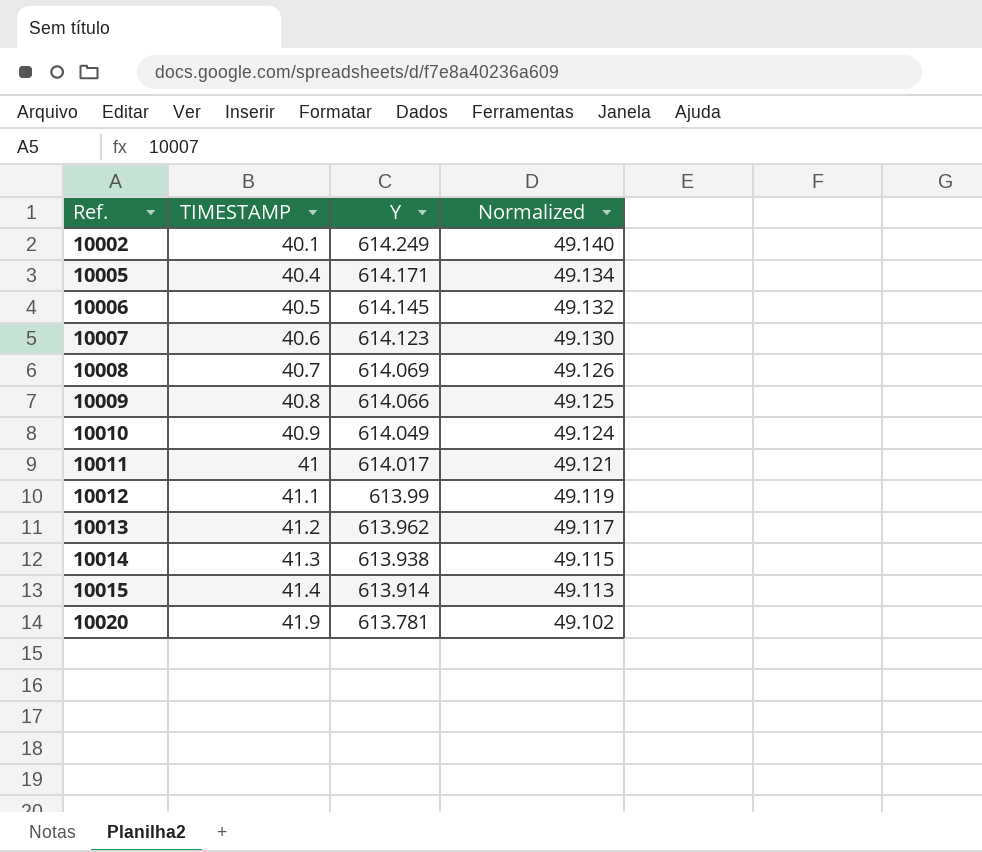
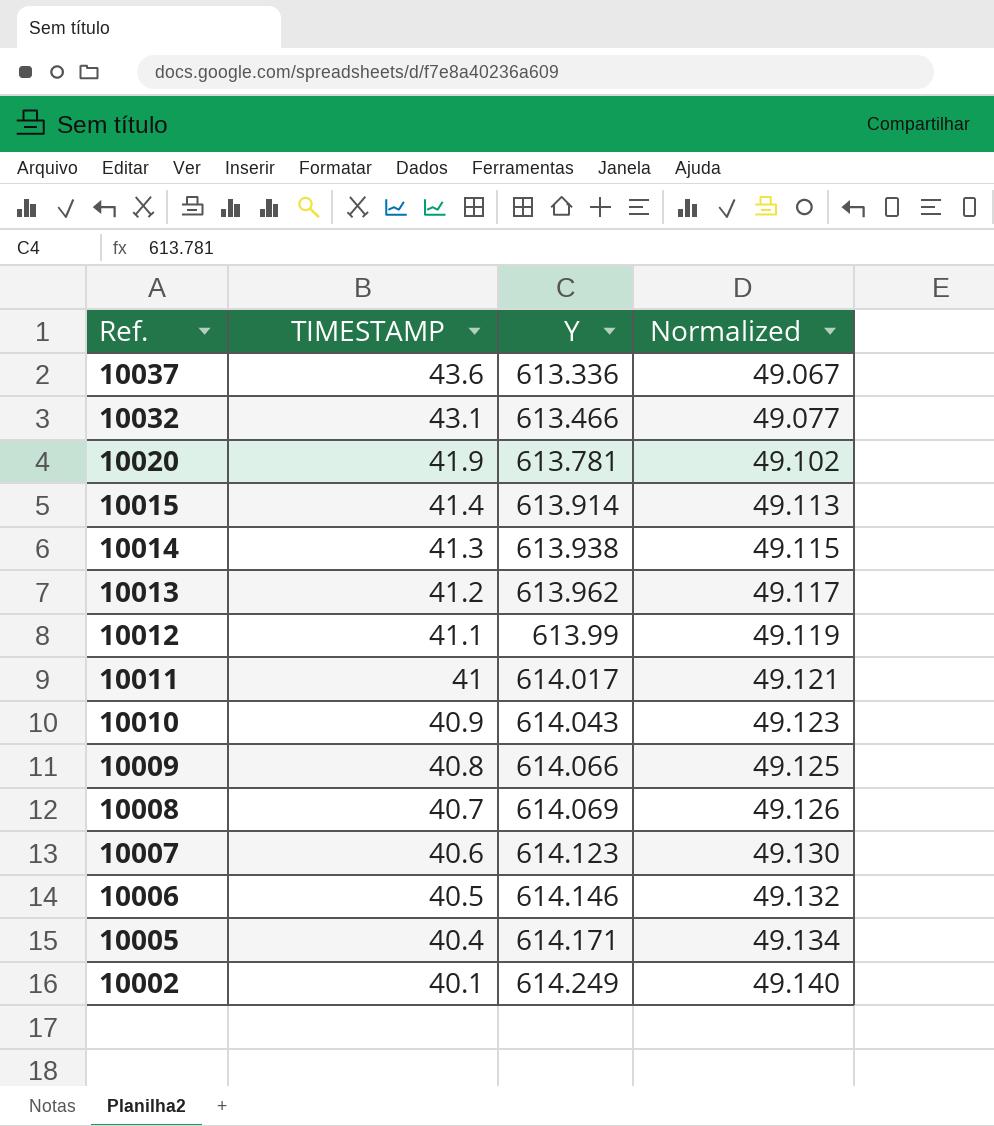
row order: Ref. ascending -> Ref. descending
row 10037: none -> 43.6 | 613.336 | 49.067
row 10032: none -> 43.1 | 613.466 | 49.077
10010 | Y: 614.049 -> 614.043
10010 | Normalized: 49.124 -> 49.123
10006 | Y: 614.145 -> 614.146

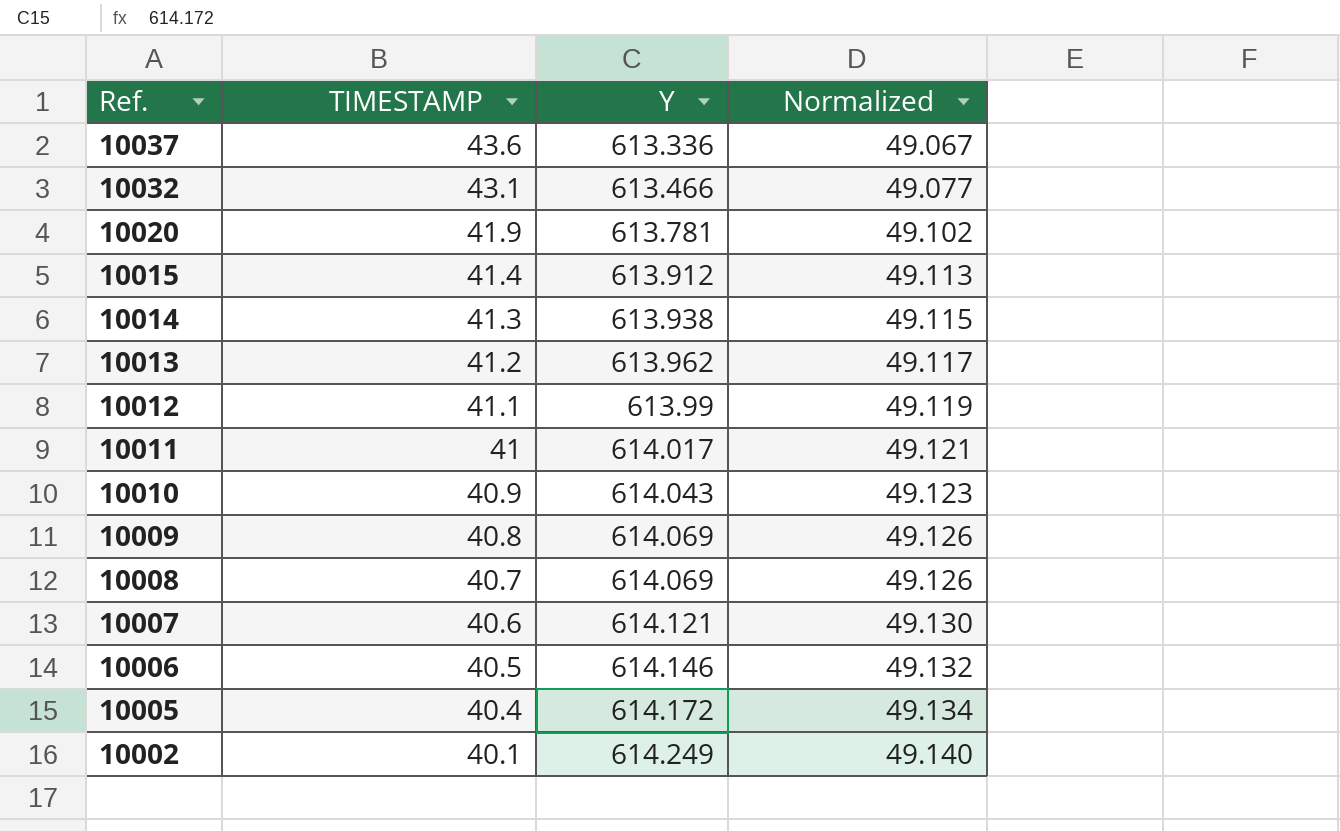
10015 | Y: 613.914 -> 613.912
10009 | Y: 614.066 -> 614.069
10009 | Normalized: 49.125 -> 49.126
10007 | Y: 614.123 -> 614.121
10005 | Y: 614.171 -> 614.172

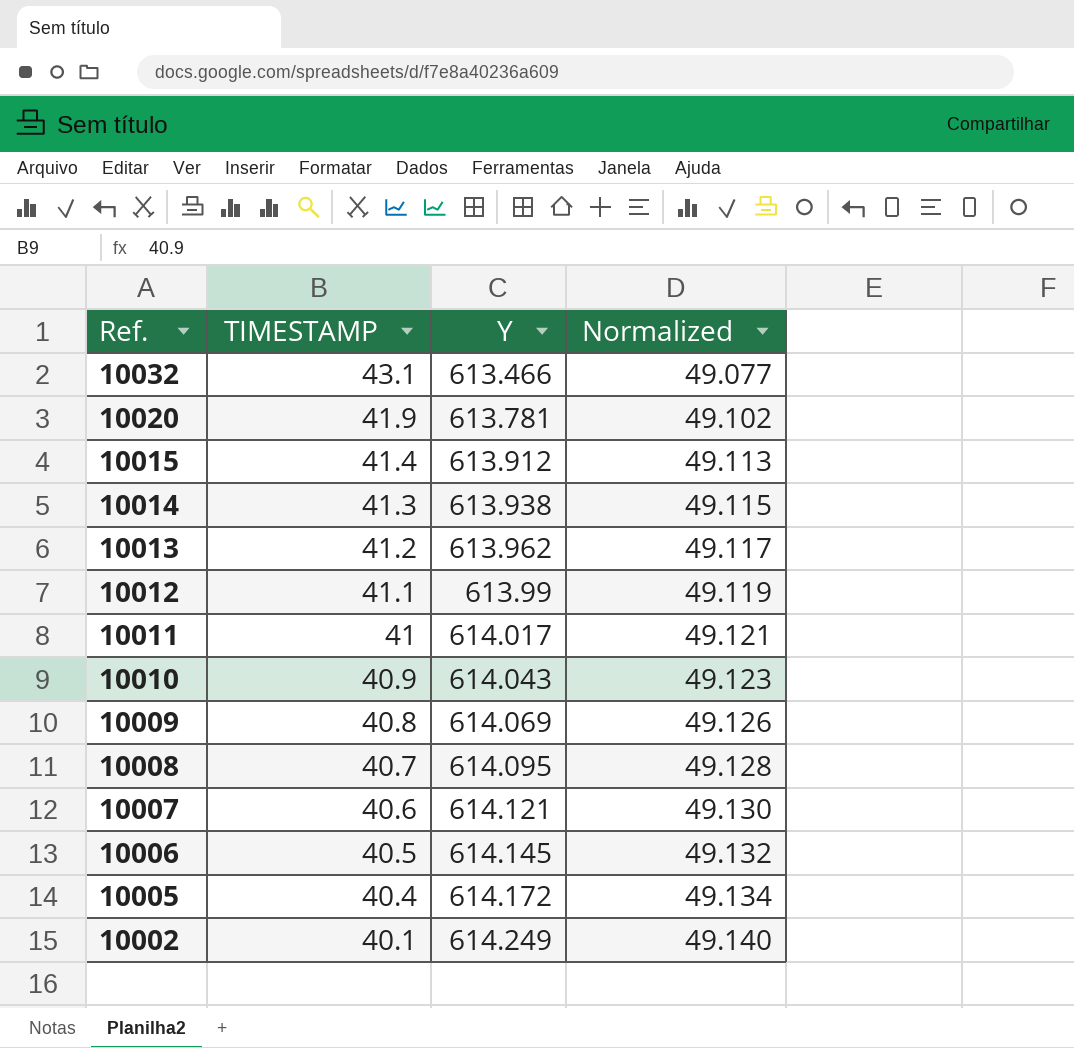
row 10037: 43.6 | 613.336 | 49.067 -> none
10008 | Y: 614.069 -> 614.095
10008 | Normalized: 49.126 -> 49.128
10006 | Y: 614.146 -> 614.145

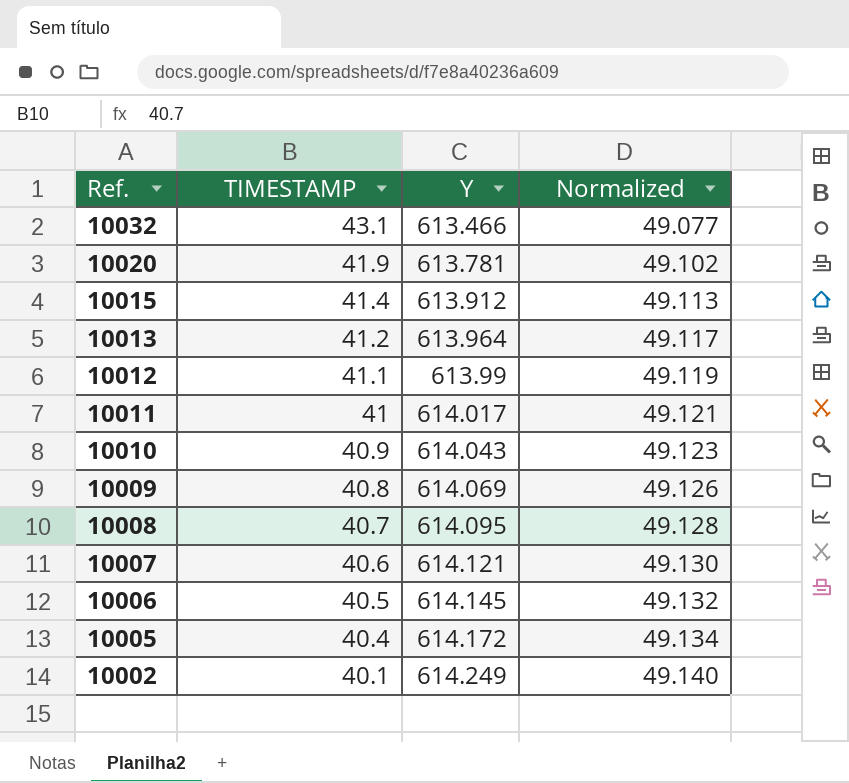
row 10014: 41.3 | 613.938 | 49.115 -> none
10013 | Y: 613.962 -> 613.964

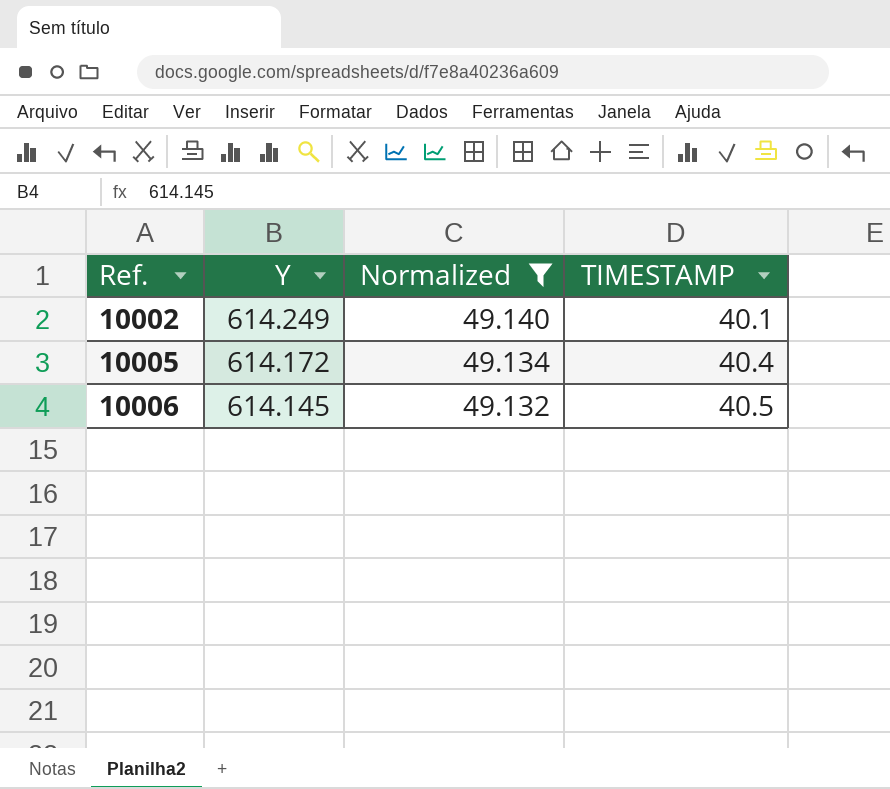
filter: none -> Normalized >= 49.132
row order: Ref. descending -> Ref. ascending
column TIMESTAMP | position: 2 -> 4

